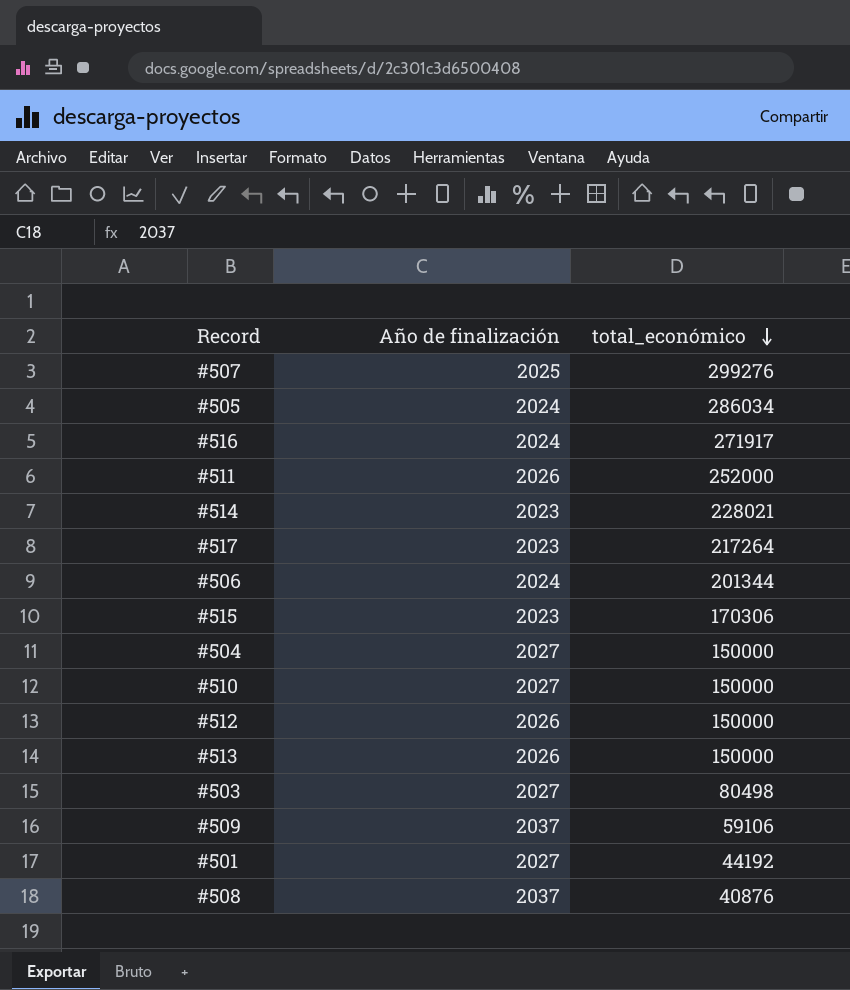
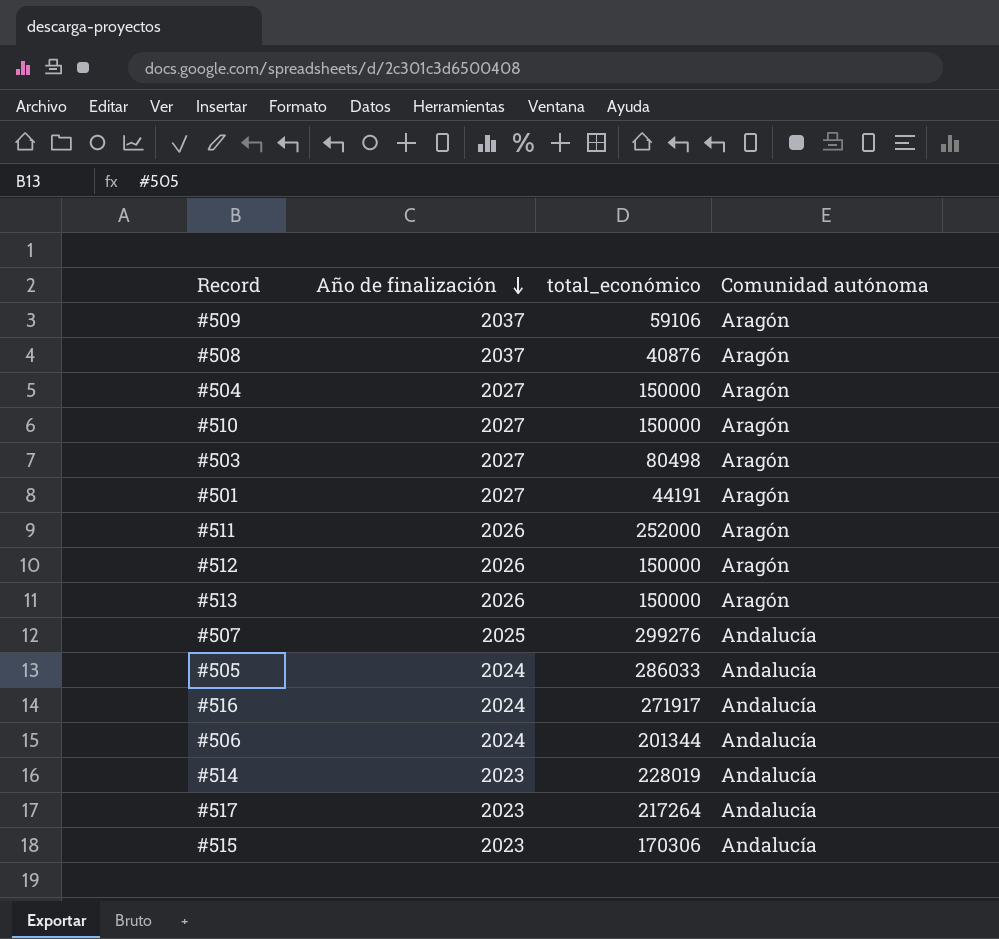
row order: total_económico descending -> Año de finalización descending
column Comunidad autónoma | position: none -> 4
#501 | total_económico: 44192 -> 44191
#505 | total_económico: 286034 -> 286033
#514 | total_económico: 228021 -> 228019

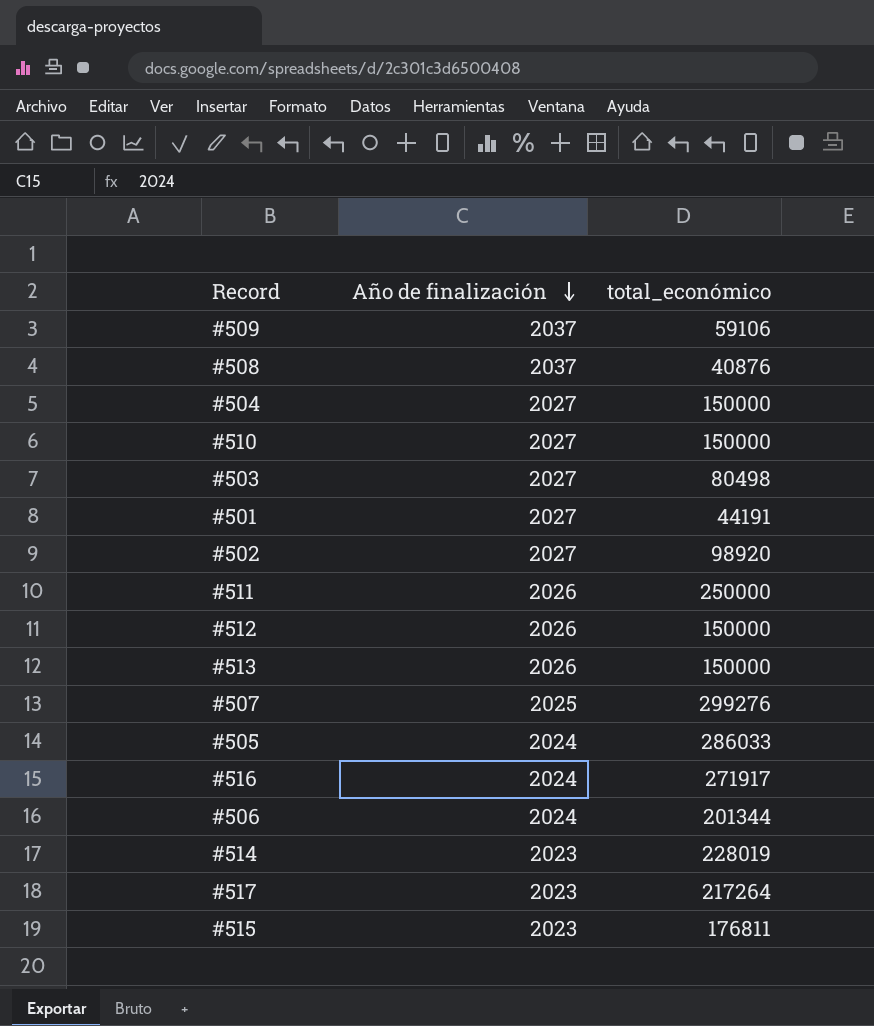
column Comunidad autónoma | position: 4 -> none
row #502: none -> 2027 | 98920
#511 | total_económico: 252000 -> 250000
#515 | total_económico: 170306 -> 176811

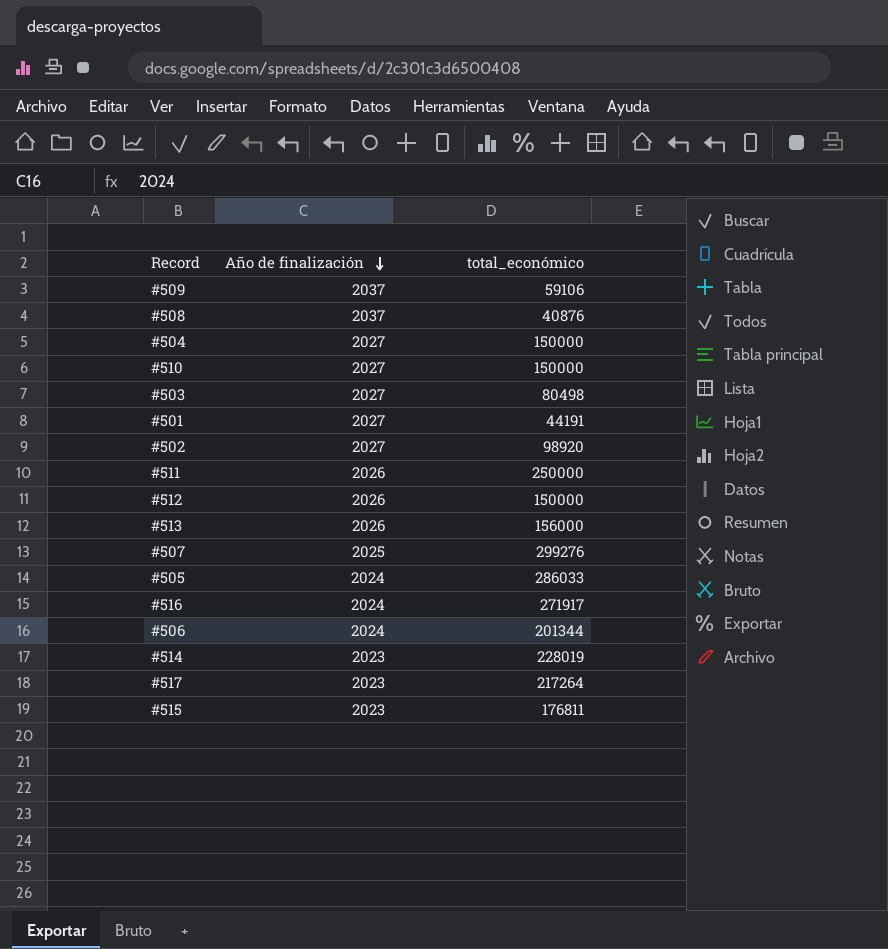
#513 | total_económico: 150000 -> 156000

